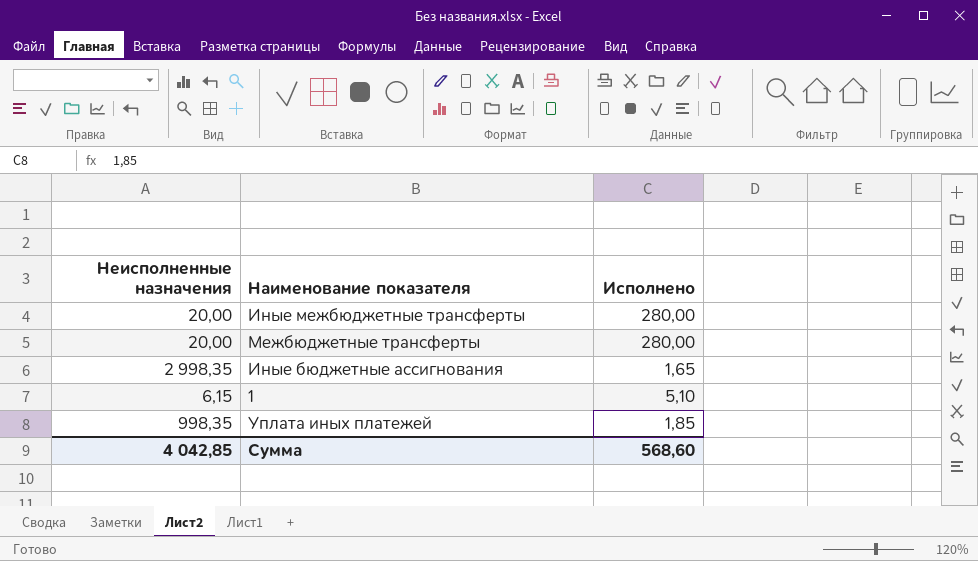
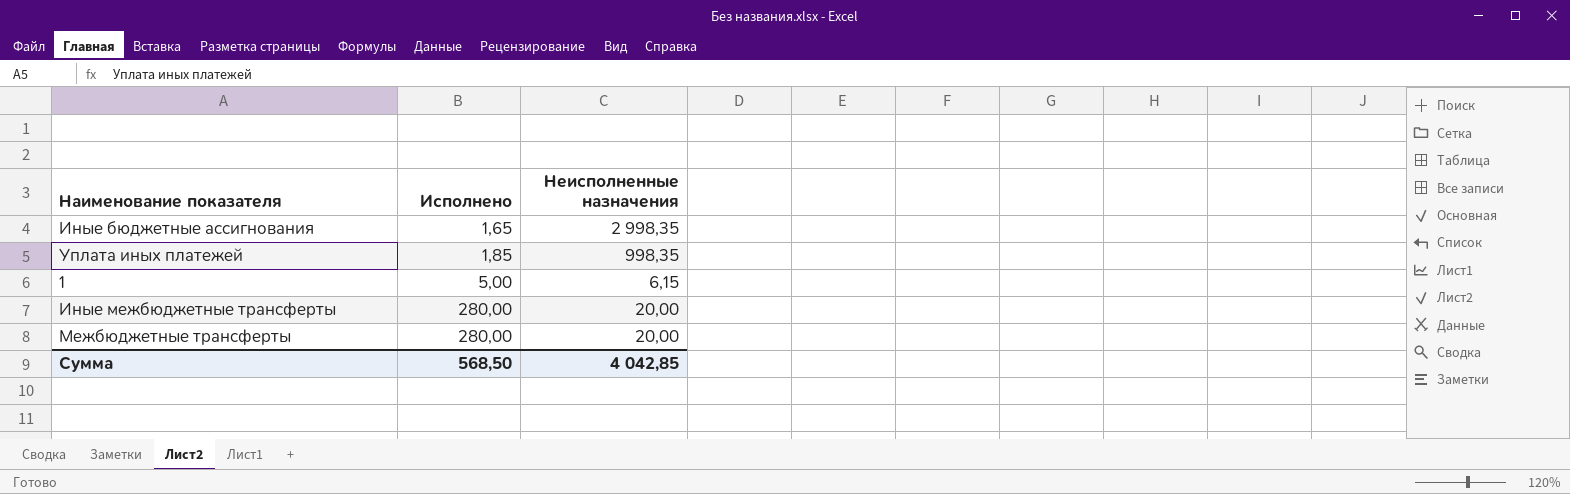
row order: none -> Исполнено ascending
column Неисполненные назначения | position: 1 -> 3
1 | Исполнено: 5,10 -> 5,00
Сумма | Исполнено: 568,60 -> 568,50

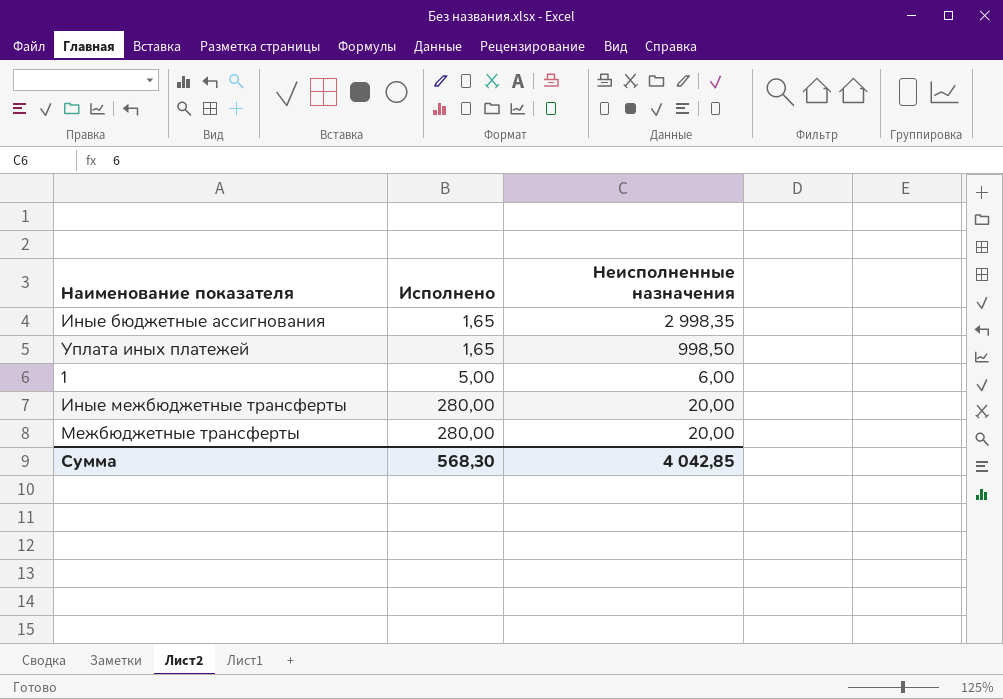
Уплата иных платежей | Исполнено: 1,85 -> 1,65
Уплата иных платежей | Неисполненные назначения: 998,35 -> 998,50
1 | Неисполненные назначения: 6,15 -> 6,00
Сумма | Исполнено: 568,50 -> 568,30

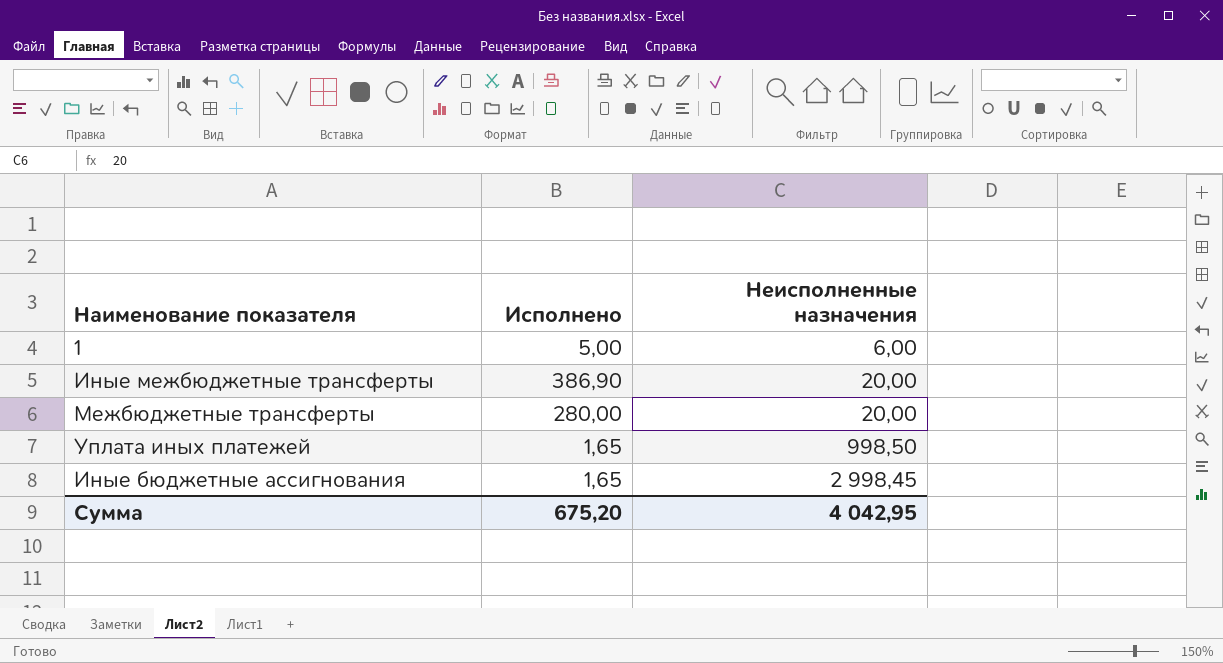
row order: Исполнено ascending -> Неисполненные назначения ascending
Иные межбюджетные трансферты | Исполнено: 280,00 -> 386,90
Иные бюджетные ассигнования | Неисполненные назначения: 2 998,35 -> 2 998,45
Сумма | Исполнено: 568,30 -> 675,20
Сумма | Неисполненные назначения: 4 042,85 -> 4 042,95

